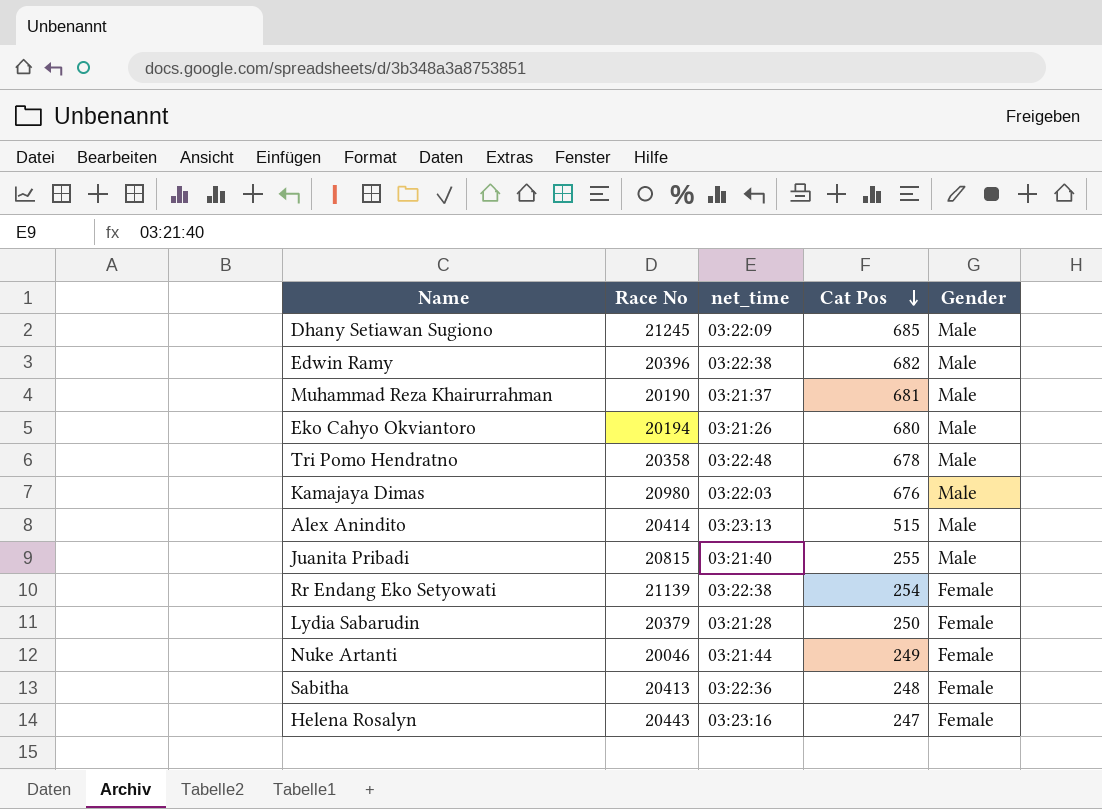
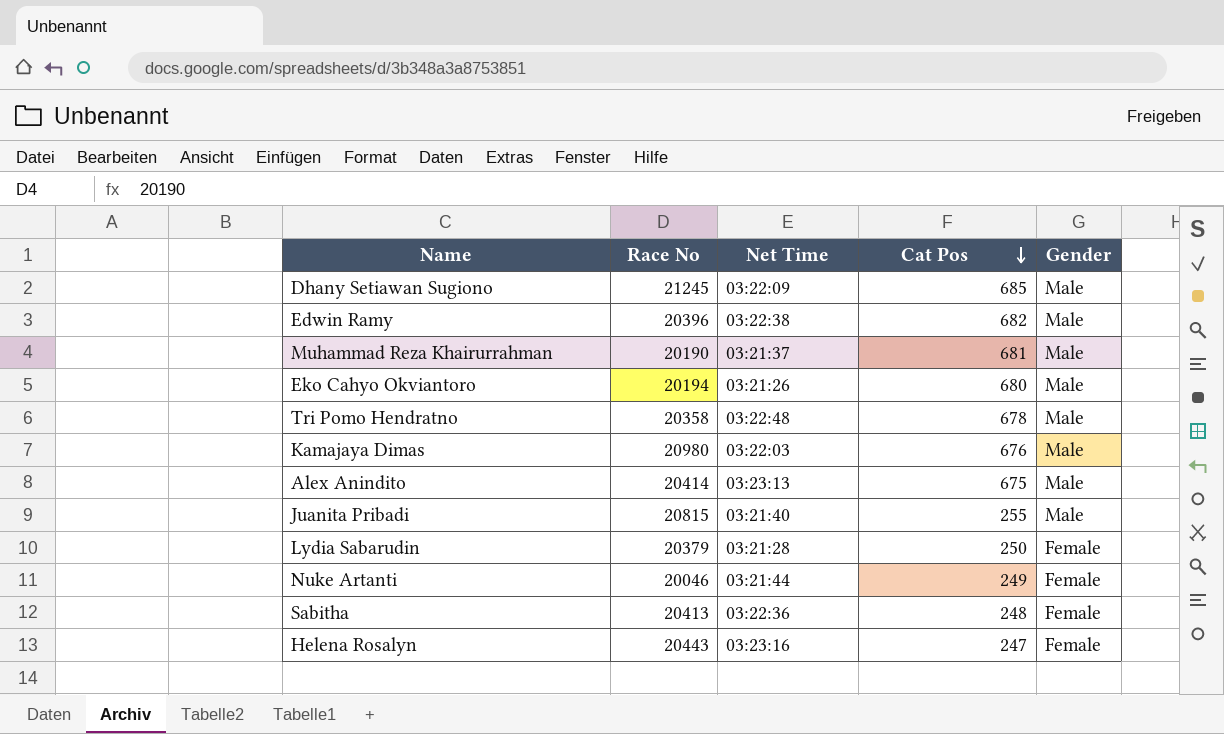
column name: net_time -> Net Time
row Rr Endang Eko Setyowati: 21139 | 03:22:38 | 254 | Female -> none
Alex Anindito | Cat Pos: 515 -> 675

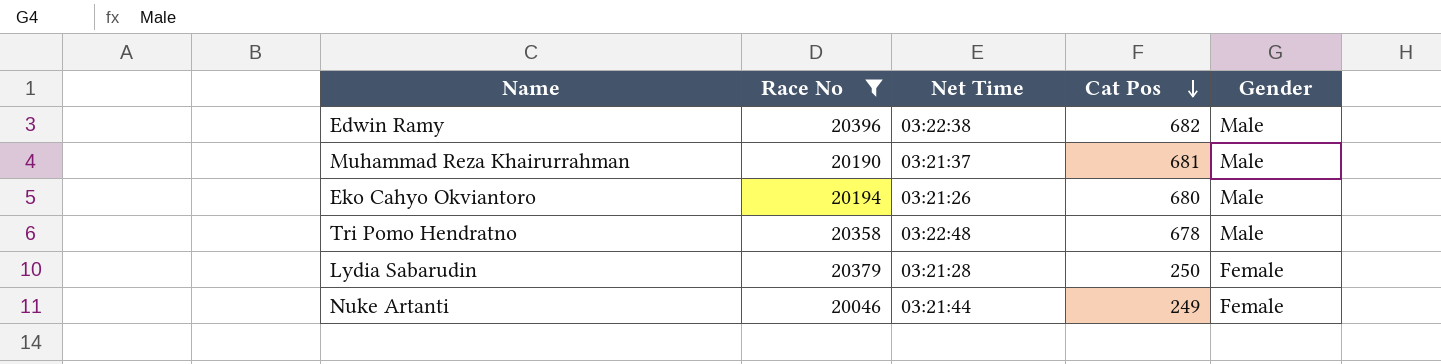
filter: none -> Race No <= 20396

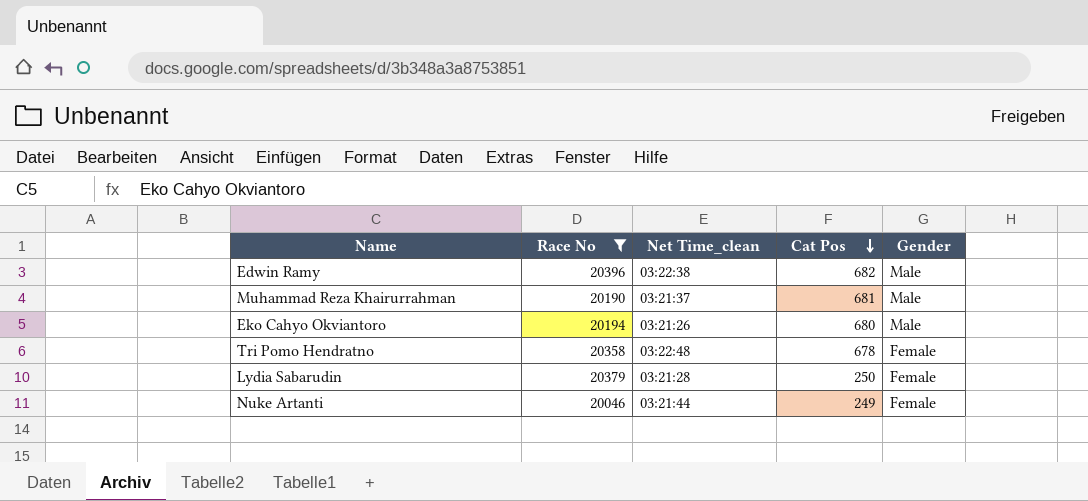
column name: Net Time -> Net Time_clean
Tri Pomo Hendratno | Gender: Male -> Female

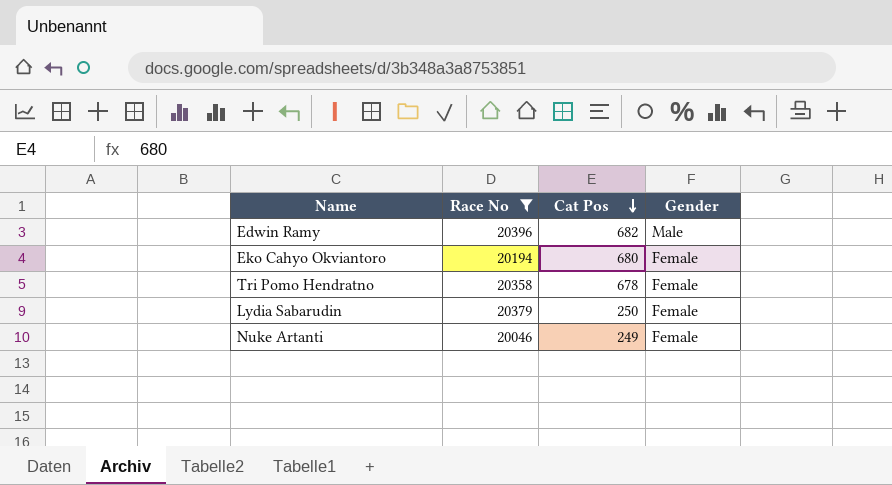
column Net Time_clean | position: 3 -> none
row Muhammad Reza Khairurrahman: 20190 | 03:21:37 | 681 | Male -> none
Eko Cahyo Okviantoro | Gender: Male -> Female

